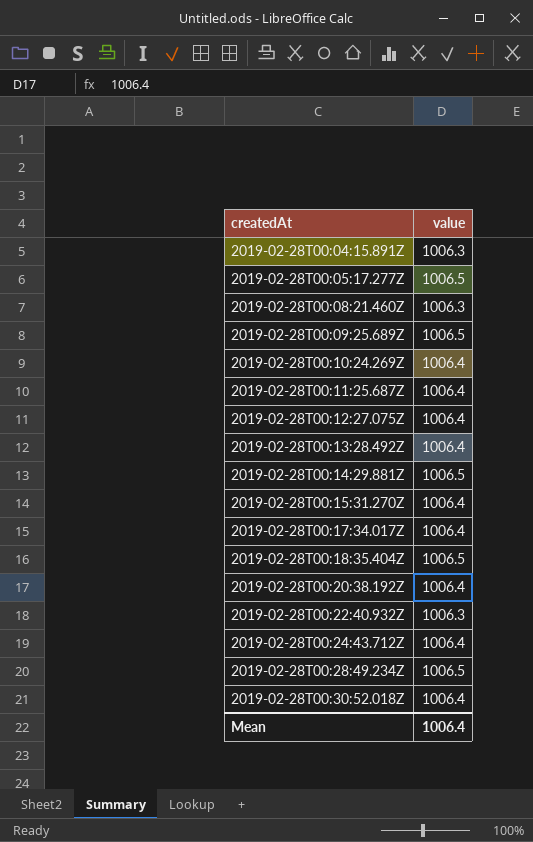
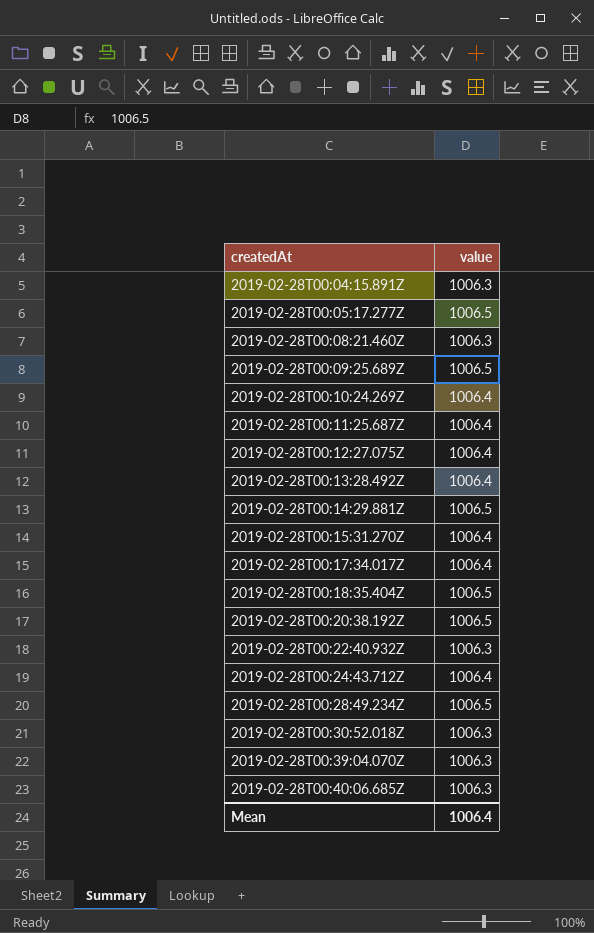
2019-02-28T00:20:38.192Z | value: 1006.4 -> 1006.5
2019-02-28T00:30:52.018Z | value: 1006.4 -> 1006.3
row 2019-02-28T00:39:04.070Z: none -> 1006.3
row 2019-02-28T00:40:06.685Z: none -> 1006.3

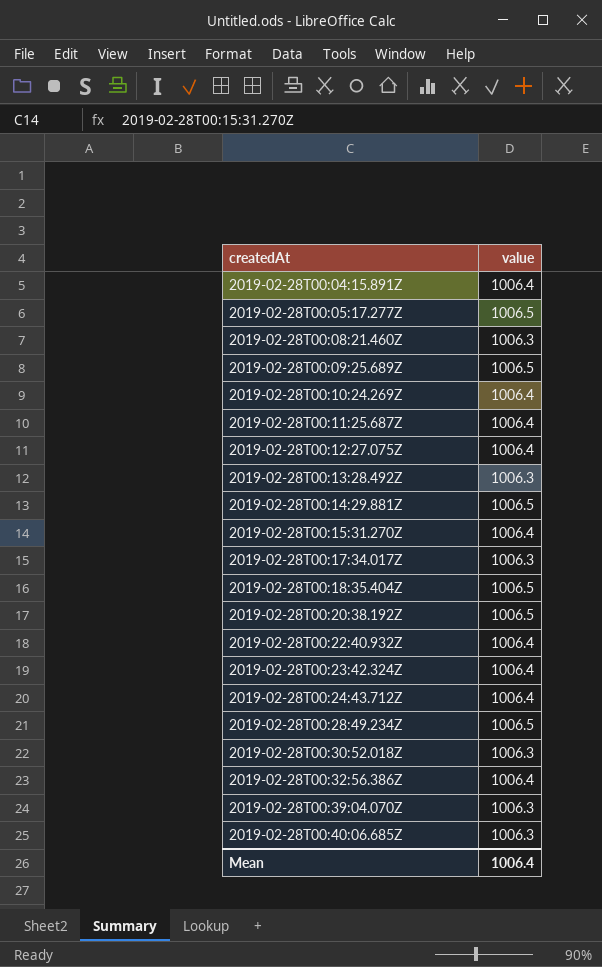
2019-02-28T00:04:15.891Z | value: 1006.3 -> 1006.4
2019-02-28T00:13:28.492Z | value: 1006.4 -> 1006.3
2019-02-28T00:17:34.017Z | value: 1006.4 -> 1006.3
2019-02-28T00:22:40.932Z | value: 1006.3 -> 1006.4
row 2019-02-28T00:23:42.324Z: none -> 1006.4
row 2019-02-28T00:32:56.386Z: none -> 1006.4

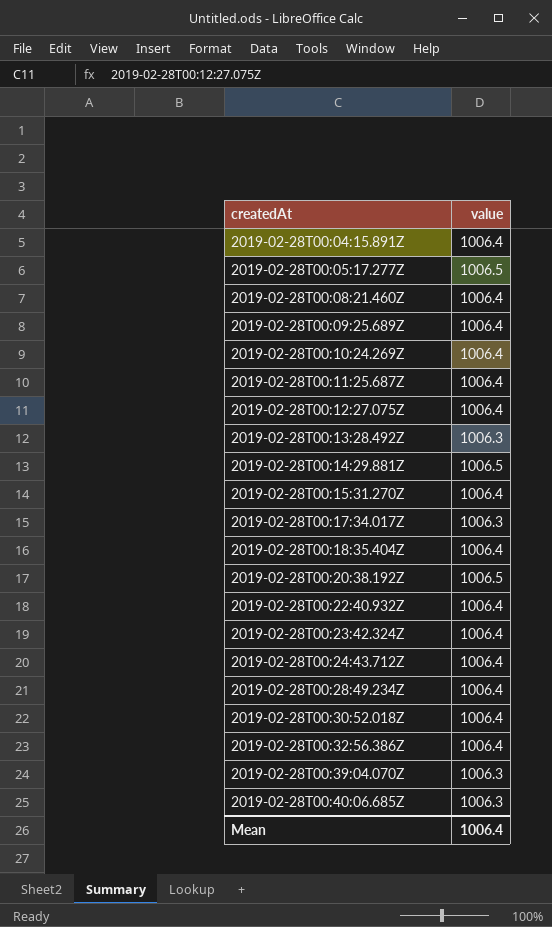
2019-02-28T00:08:21.460Z | value: 1006.3 -> 1006.4
2019-02-28T00:09:25.689Z | value: 1006.5 -> 1006.4
2019-02-28T00:18:35.404Z | value: 1006.5 -> 1006.4
2019-02-28T00:28:49.234Z | value: 1006.5 -> 1006.4
2019-02-28T00:30:52.018Z | value: 1006.3 -> 1006.4

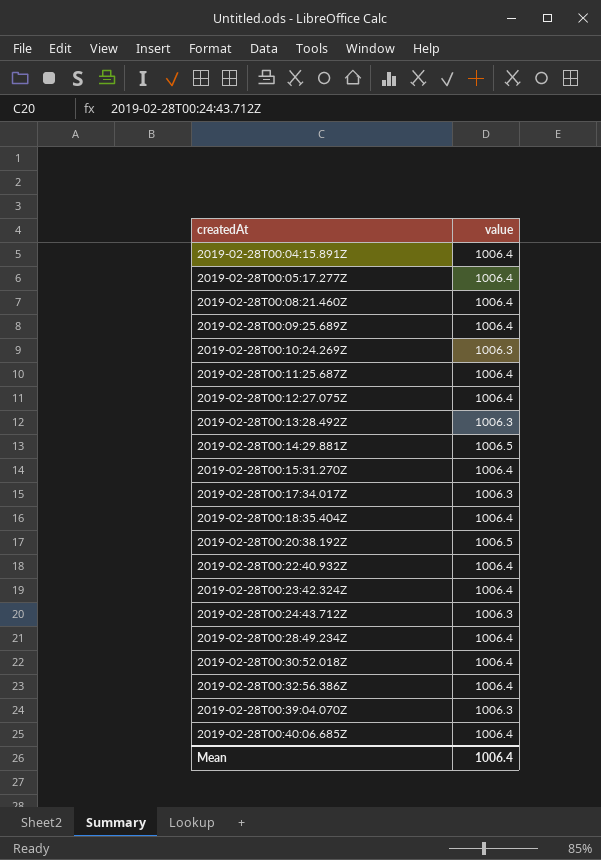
2019-02-28T00:05:17.277Z | value: 1006.5 -> 1006.4
2019-02-28T00:10:24.269Z | value: 1006.4 -> 1006.3
2019-02-28T00:24:43.712Z | value: 1006.4 -> 1006.3
2019-02-28T00:40:06.685Z | value: 1006.3 -> 1006.4

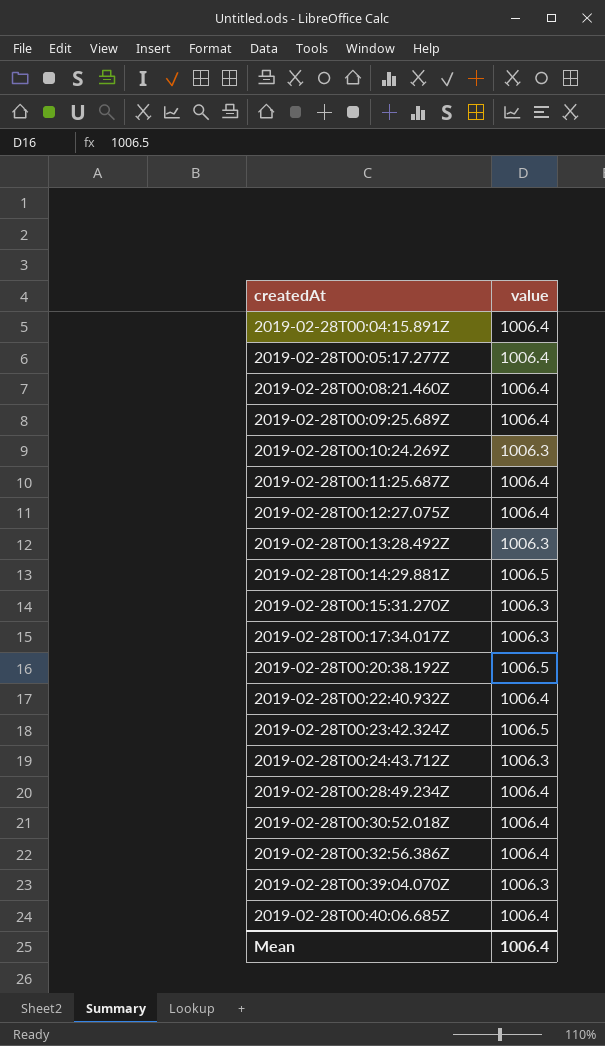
row 2019-02-28T00:18:35.404Z: 1006.4 -> none
2019-02-28T00:15:31.270Z | value: 1006.4 -> 1006.3
2019-02-28T00:23:42.324Z | value: 1006.4 -> 1006.5

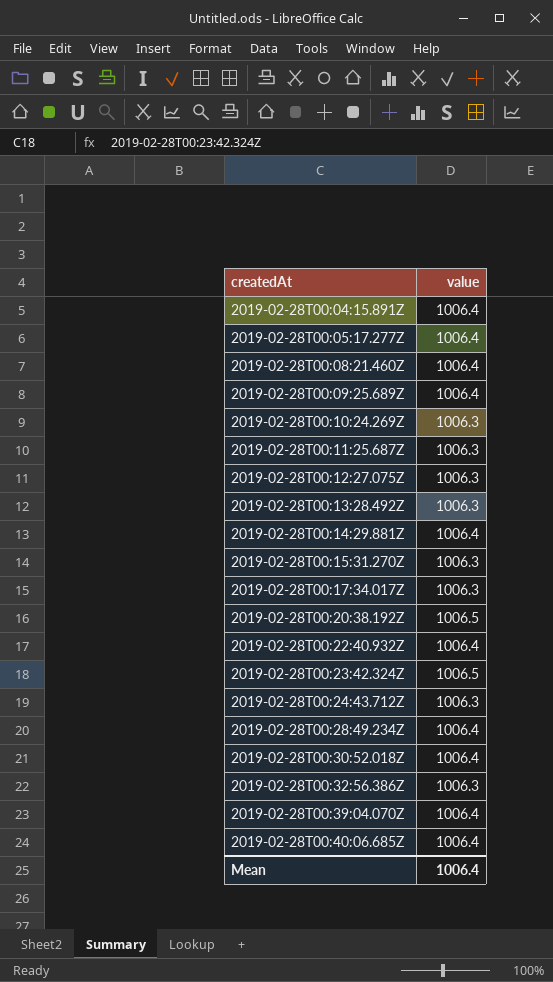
2019-02-28T00:11:25.687Z | value: 1006.4 -> 1006.3
2019-02-28T00:12:27.075Z | value: 1006.4 -> 1006.3
2019-02-28T00:14:29.881Z | value: 1006.5 -> 1006.4
2019-02-28T00:32:56.386Z | value: 1006.4 -> 1006.3
2019-02-28T00:39:04.070Z | value: 1006.3 -> 1006.4

